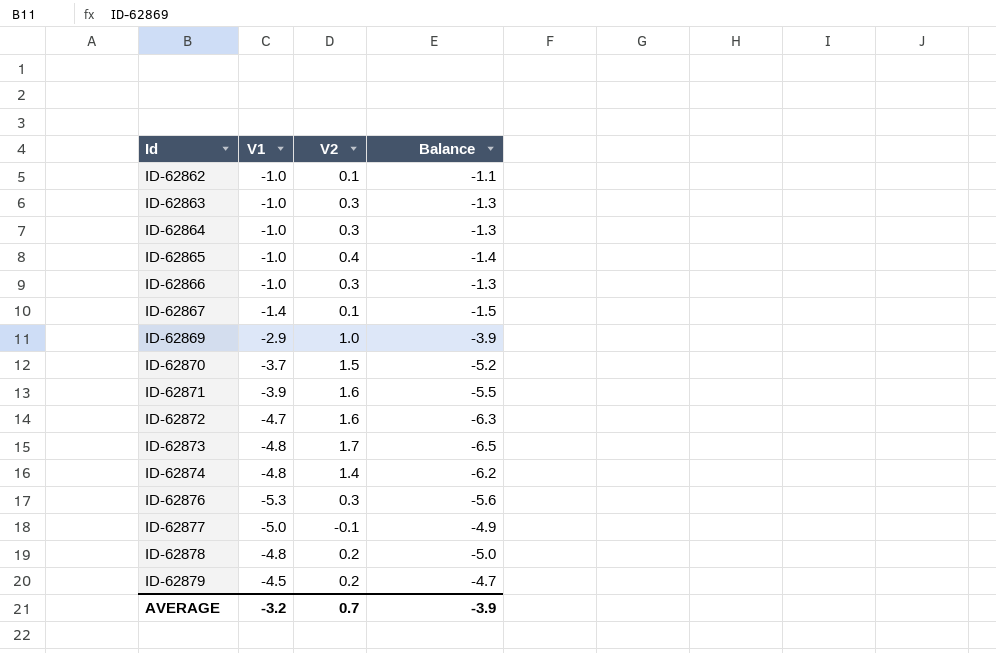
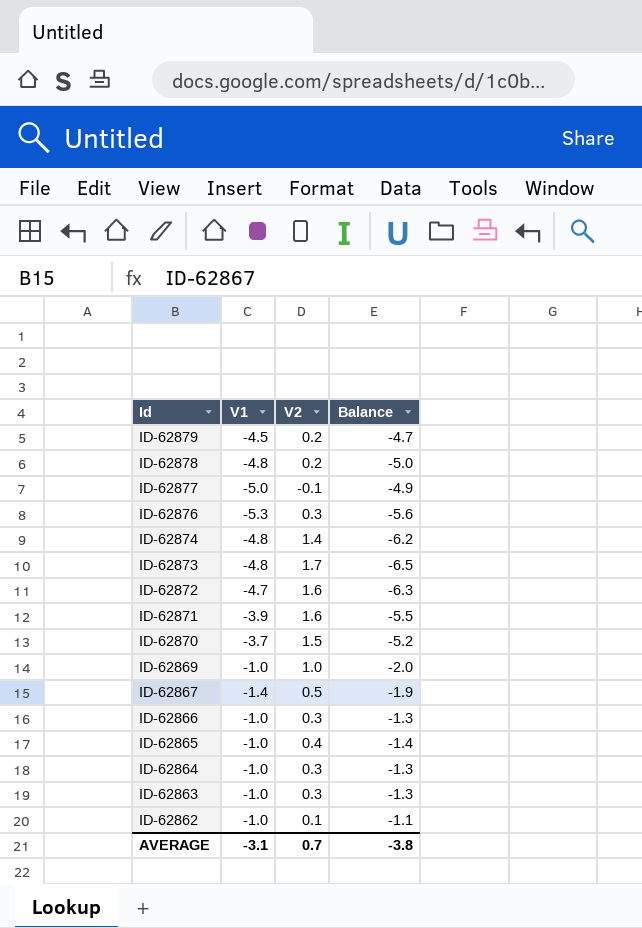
row order: Id ascending -> Id descending
ID-62869 | V1: -2.9 -> -1.0
ID-62869 | Balance: -3.9 -> -2.0
ID-62867 | V2: 0.1 -> 0.5
ID-62867 | Balance: -1.5 -> -1.9
AVERAGE | V1: -3.2 -> -3.1
AVERAGE | Balance: -3.9 -> -3.8

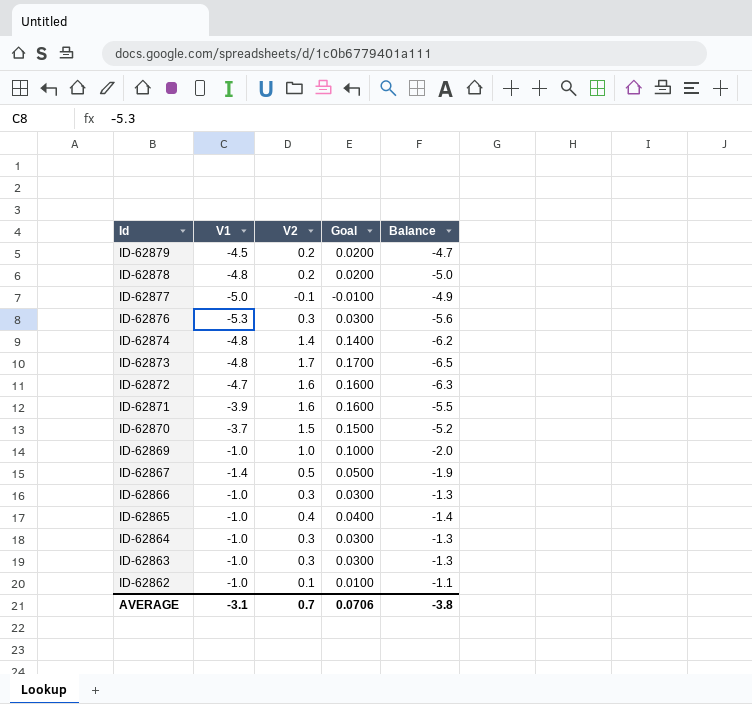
column Goal | formula: none -> [V2] * 0.1

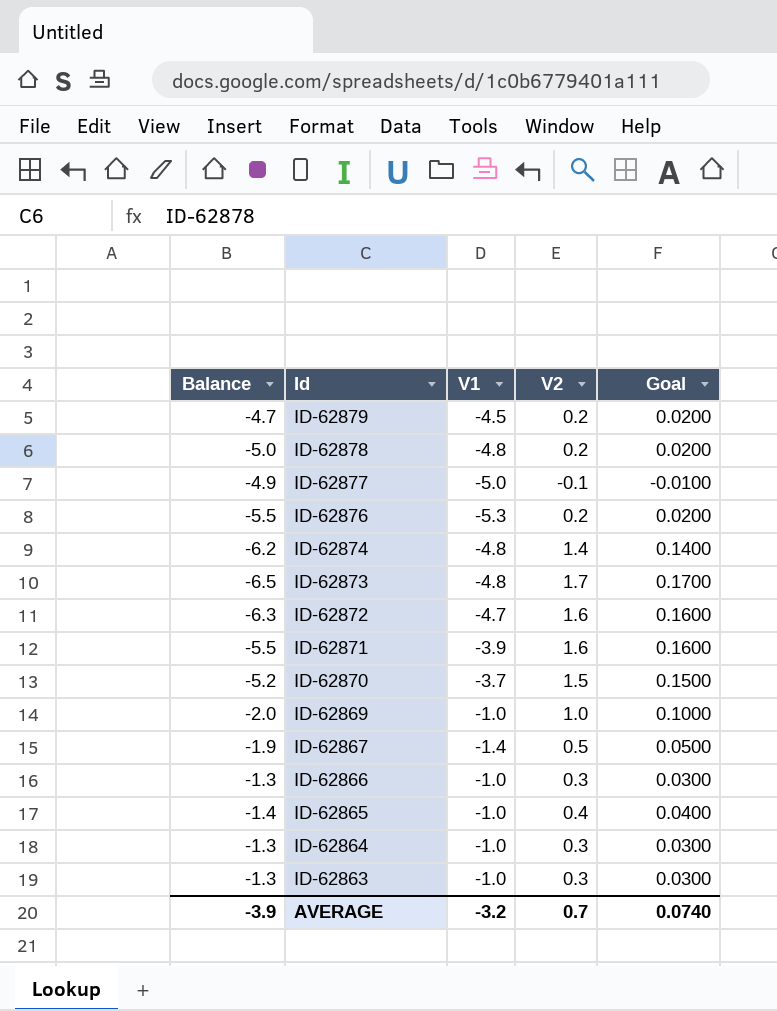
column Balance | position: 5 -> 1
row ID-62862: -1.0 | 0.1 | 0.0100 | -1.1 -> none
ID-62876 | Balance: -5.6 -> -5.5
ID-62876 | V2: 0.3 -> 0.2
ID-62876 | Goal: 0.0300 -> 0.0200
AVERAGE | Balance: -3.8 -> -3.9
AVERAGE | V1: -3.1 -> -3.2
AVERAGE | Goal: 0.0706 -> 0.0740

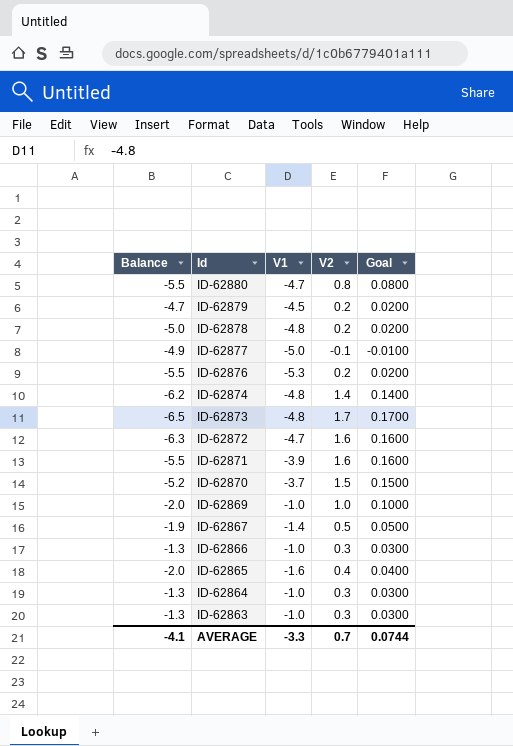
row ID-62880: none -> -5.5 | -4.7 | 0.8 | 0.0800
ID-62865 | Balance: -1.4 -> -2.0
ID-62865 | V1: -1.0 -> -1.6
AVERAGE | Balance: -3.9 -> -4.1
AVERAGE | V1: -3.2 -> -3.3
AVERAGE | Goal: 0.0740 -> 0.0744

